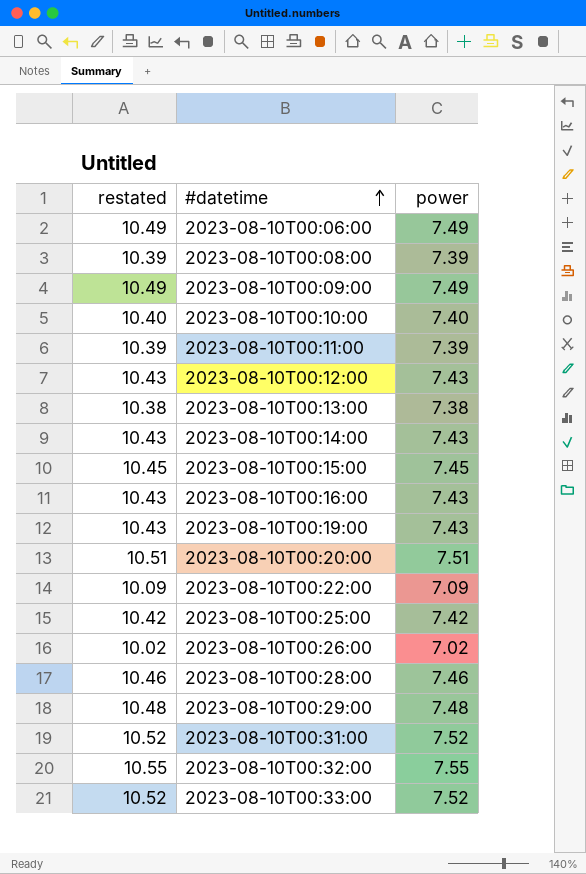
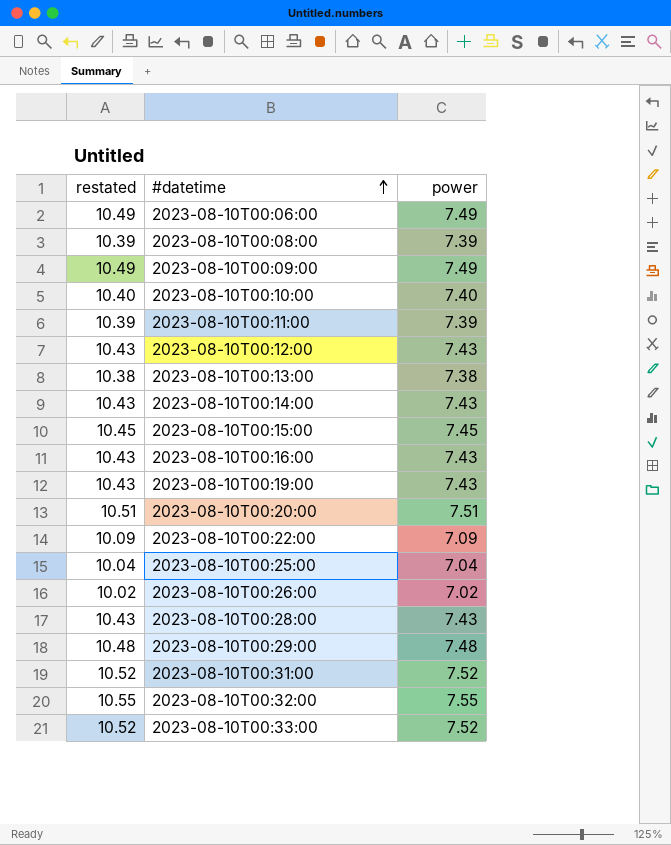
2023-08-10T00:25:00 | restated: 10.42 -> 10.04
2023-08-10T00:25:00 | power: 7.42 -> 7.04
2023-08-10T00:28:00 | restated: 10.46 -> 10.43
2023-08-10T00:28:00 | power: 7.46 -> 7.43

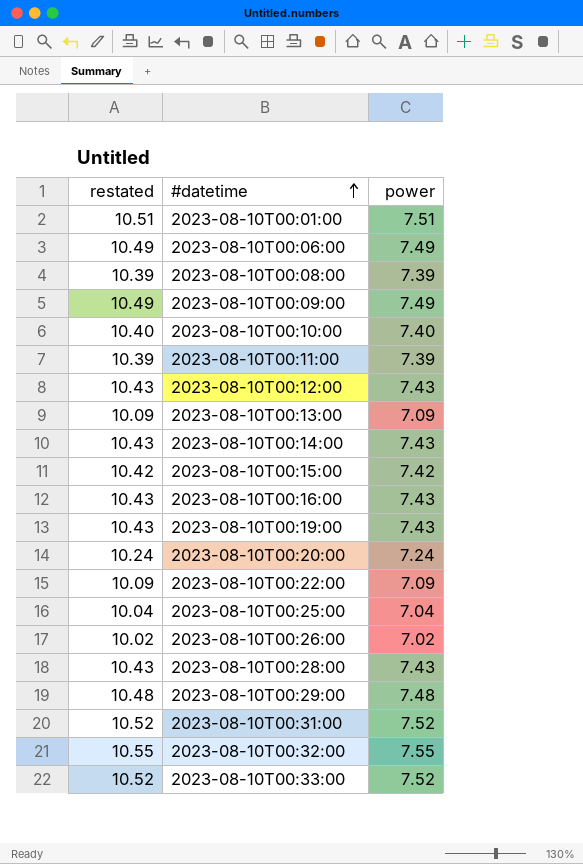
row 2023-08-10T00:01:00: none -> 10.51 | 7.51
2023-08-10T00:13:00 | restated: 10.38 -> 10.09
2023-08-10T00:13:00 | power: 7.38 -> 7.09
2023-08-10T00:15:00 | restated: 10.45 -> 10.42
2023-08-10T00:15:00 | power: 7.45 -> 7.42
2023-08-10T00:20:00 | restated: 10.51 -> 10.24
2023-08-10T00:20:00 | power: 7.51 -> 7.24

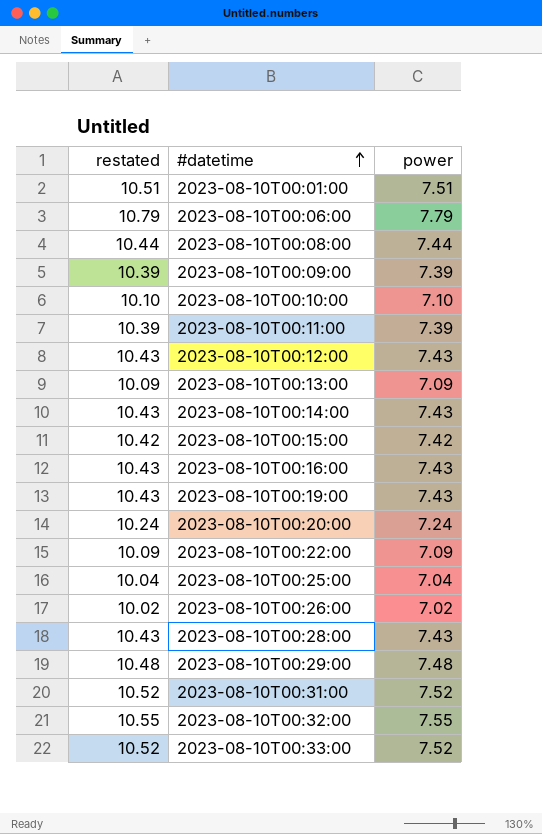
2023-08-10T00:06:00 | restated: 10.49 -> 10.79
2023-08-10T00:06:00 | power: 7.49 -> 7.79
2023-08-10T00:08:00 | restated: 10.39 -> 10.44
2023-08-10T00:08:00 | power: 7.39 -> 7.44
2023-08-10T00:09:00 | restated: 10.49 -> 10.39
2023-08-10T00:09:00 | power: 7.49 -> 7.39
2023-08-10T00:10:00 | restated: 10.40 -> 10.10
2023-08-10T00:10:00 | power: 7.40 -> 7.10

